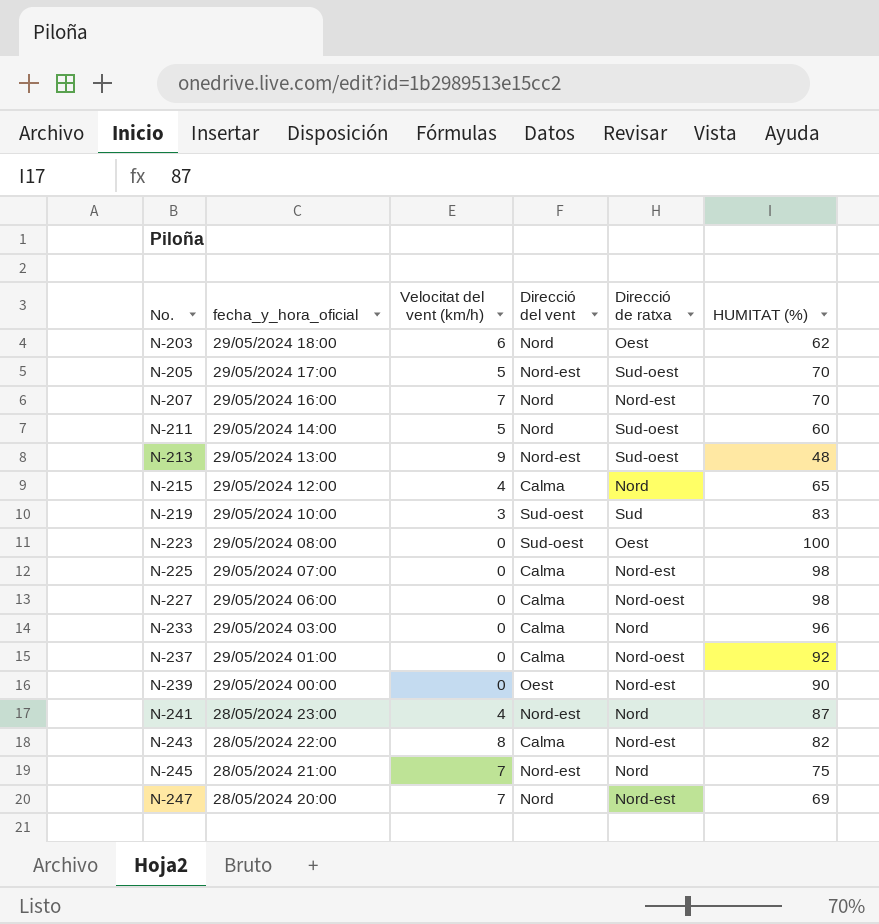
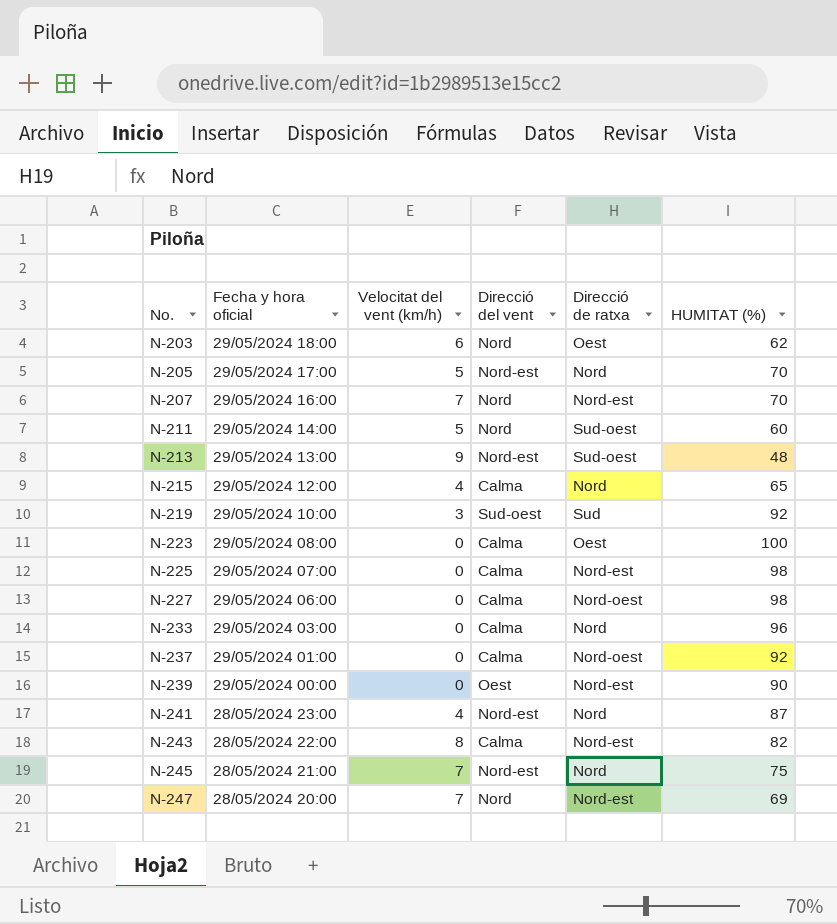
column name: fecha_y_hora_oficial -> Fecha y hora oficial
N-205 | Direcció de ratxa: Sud-oest -> Nord
N-219 | HUMITAT (%): 83 -> 92
N-223 | Direcció del vent: Sud-oest -> Calma

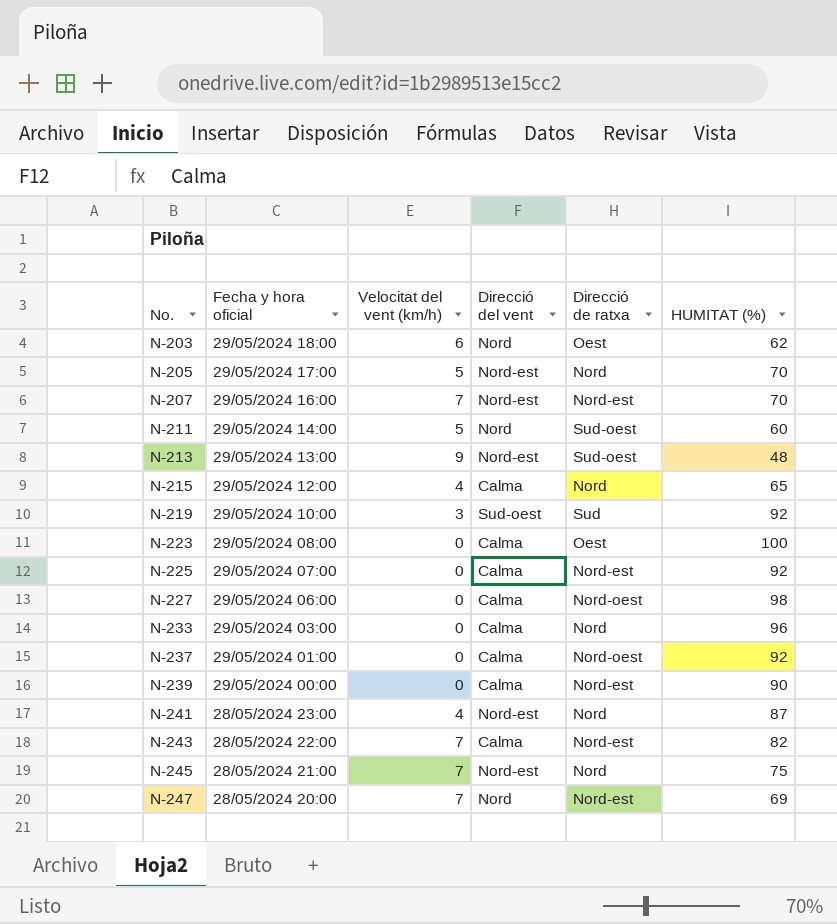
N-207 | Direcció del vent: Nord -> Nord-est
N-225 | HUMITAT (%): 98 -> 92
N-239 | Direcció del vent: Oest -> Calma
N-243 | Velocitat del vent (km/h): 8 -> 7

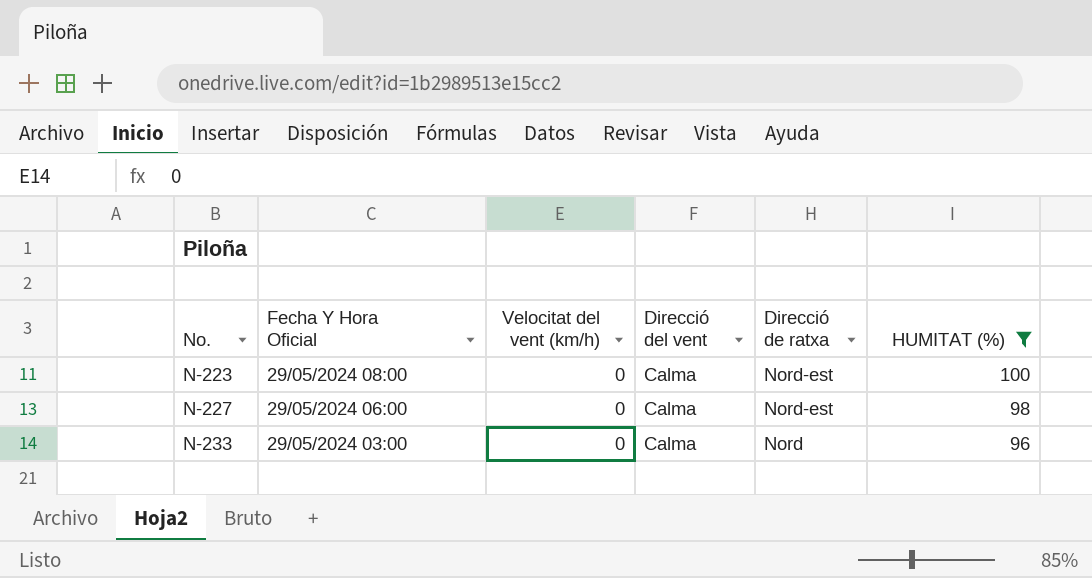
filter: none -> HUMITAT (%) >= 96
column name: Fecha y hora oficial -> Fecha Y Hora Oficial
N-223 | Direcció de ratxa: Oest -> Nord-est
N-227 | Direcció de ratxa: Nord-oest -> Nord-est

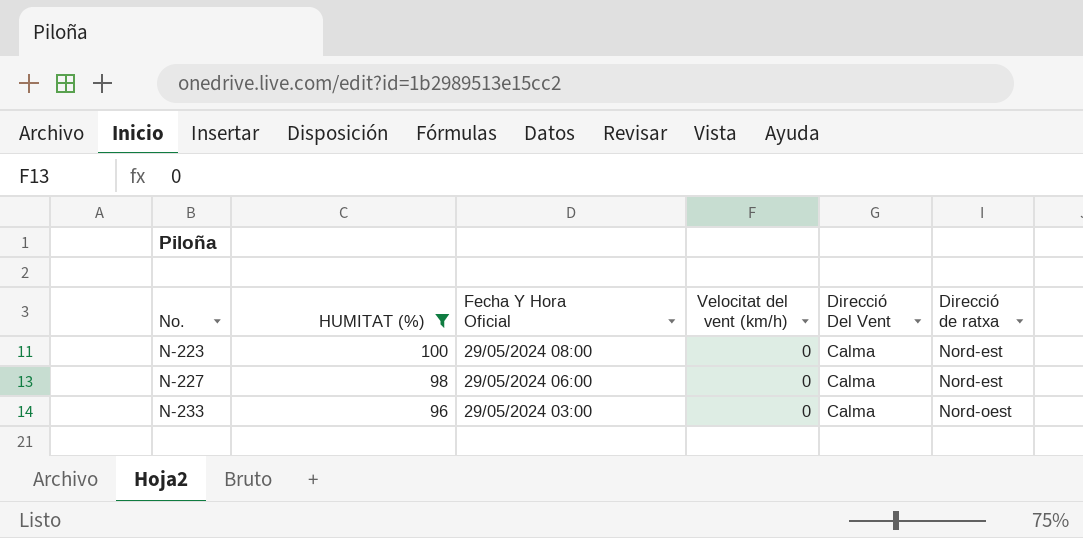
column HUMITAT (%) | position: 6 -> 2
column name: Direcció del vent -> Direcció Del Vent
N-233 | Direcció de ratxa: Nord -> Nord-oest

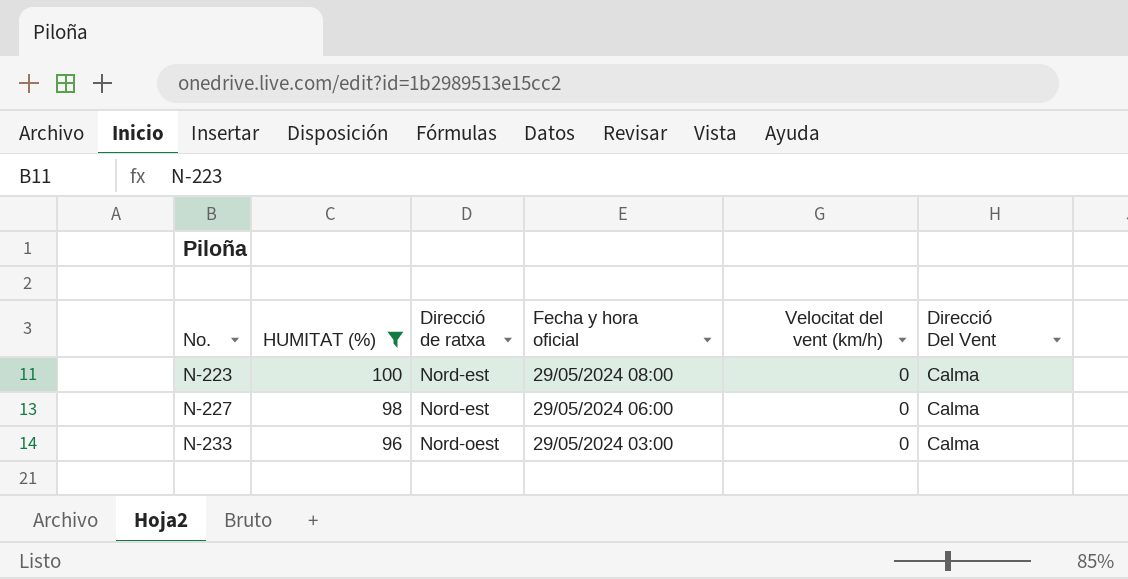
column Direcció de ratxa | position: 6 -> 3
column name: Fecha Y Hora Oficial -> Fecha y hora oficial

